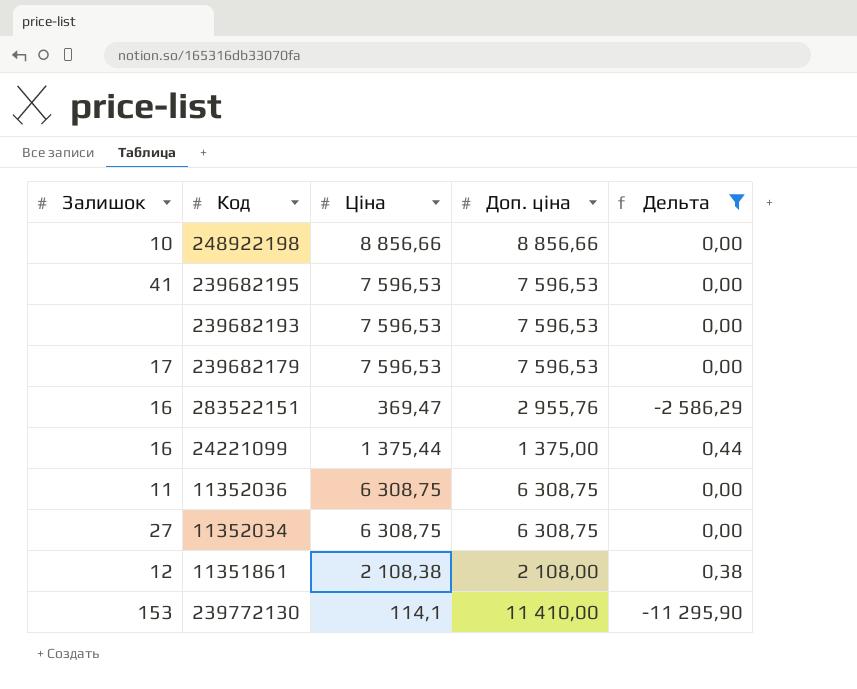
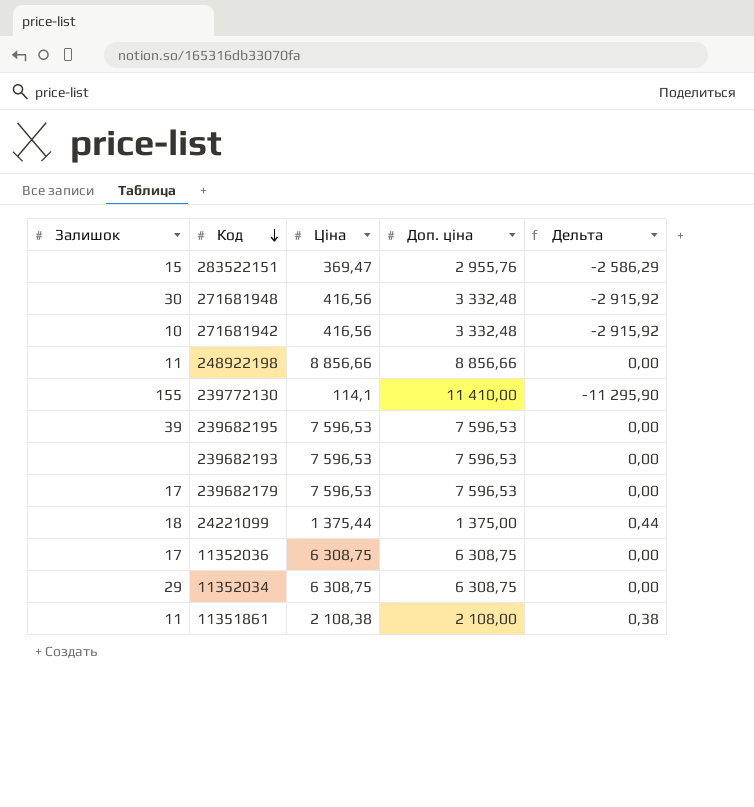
filter: Дельта != -2 915,92 -> none
row order: none -> Код descending
283522151 | Залишок: 16 -> 15
248922198 | Залишок: 10 -> 11
239772130 | Залишок: 153 -> 155
239682195 | Залишок: 41 -> 39
24221099 | Залишок: 16 -> 18
11352036 | Залишок: 11 -> 17
11352034 | Залишок: 27 -> 29
11351861 | Залишок: 12 -> 11

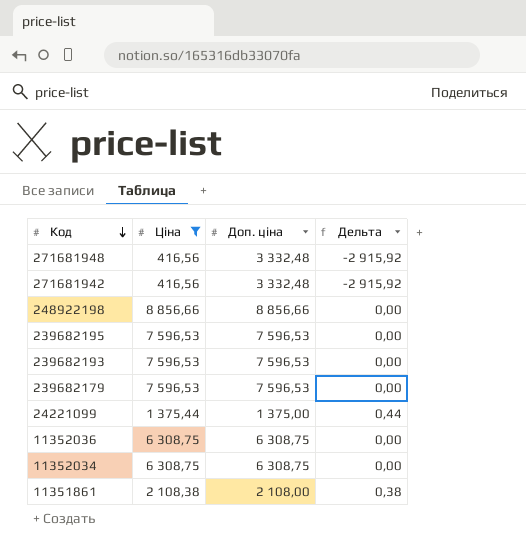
filter: none -> Ціна >= 416,56
column Залишок | position: 1 -> none

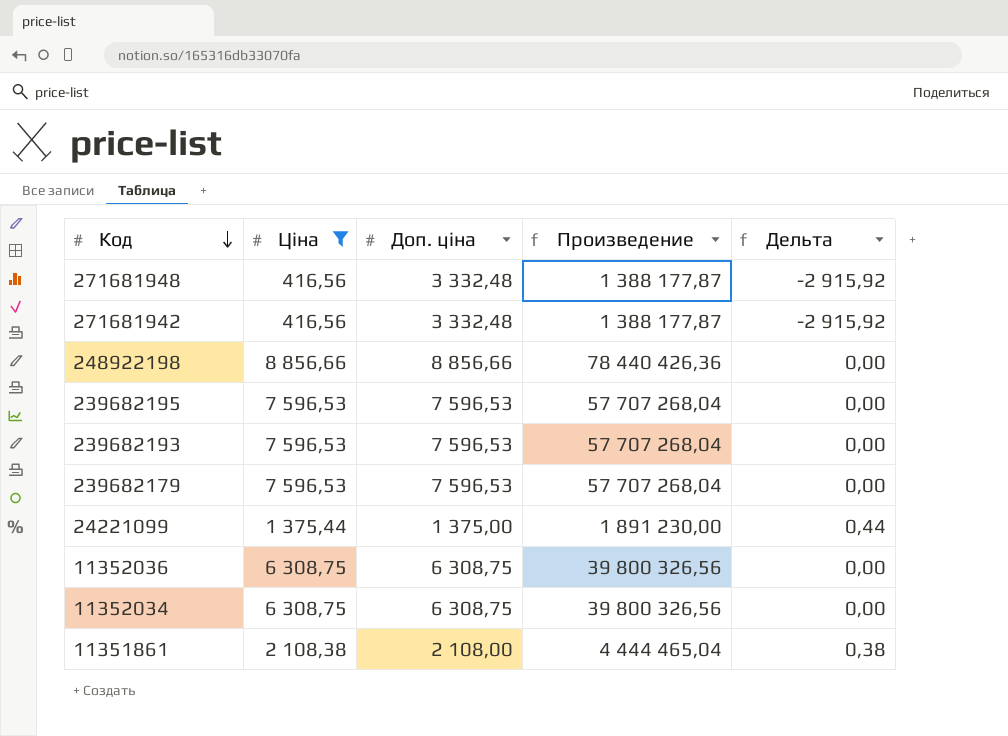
column Произведение | formula: none -> [Ціна] * [Доп. ціна]

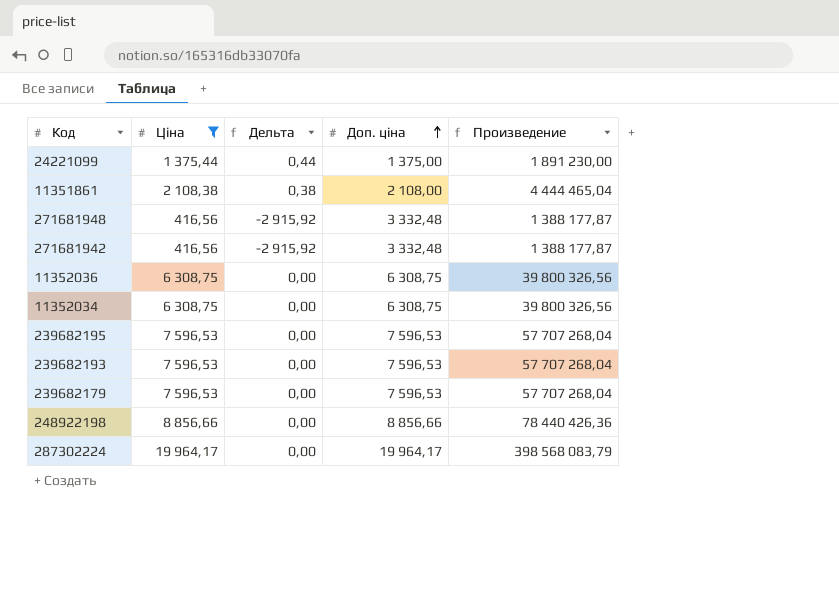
row order: Код descending -> Доп. ціна ascending
column Дельта | position: 5 -> 3
row 287302224: none -> 19 964,17 | 0,00 | 19 964,17 | 398 568 083,79

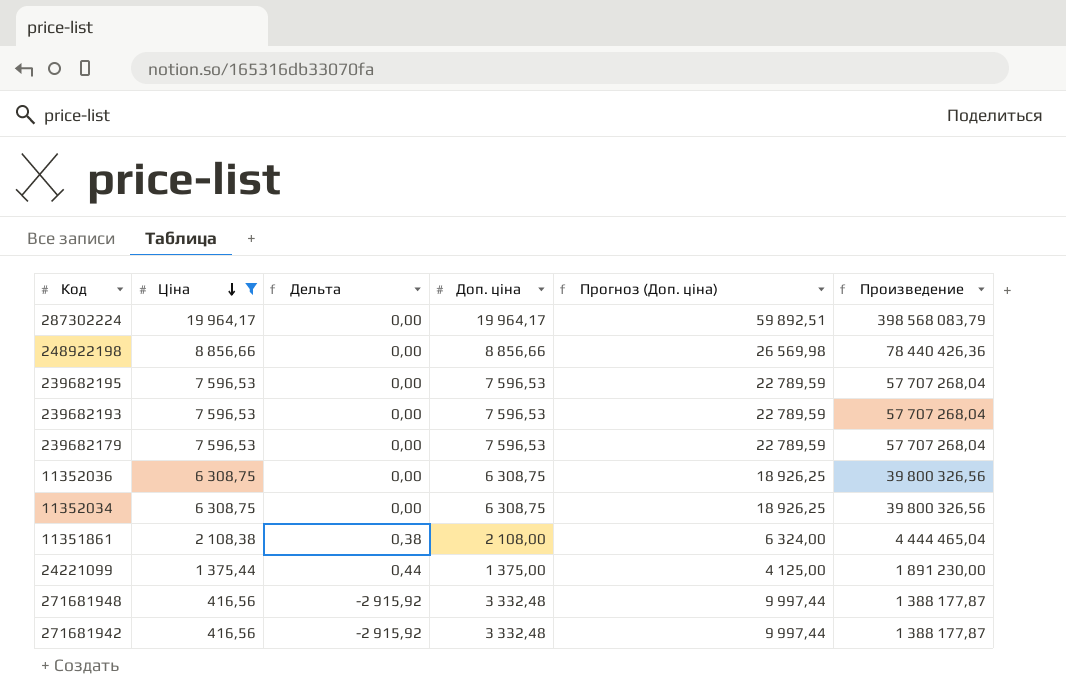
row order: Доп. ціна ascending -> Ціна descending
column Прогноз (Доп. ціна) | formula: none -> [Доп. ціна] * 3

